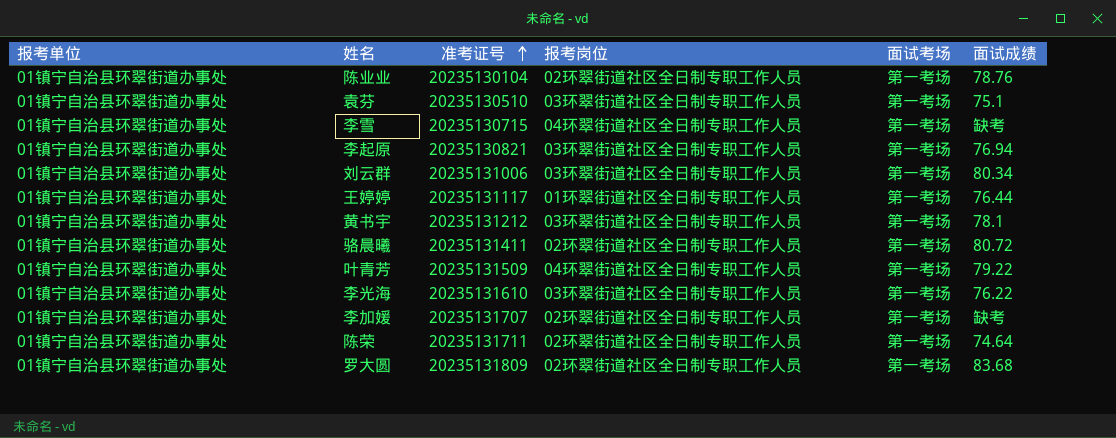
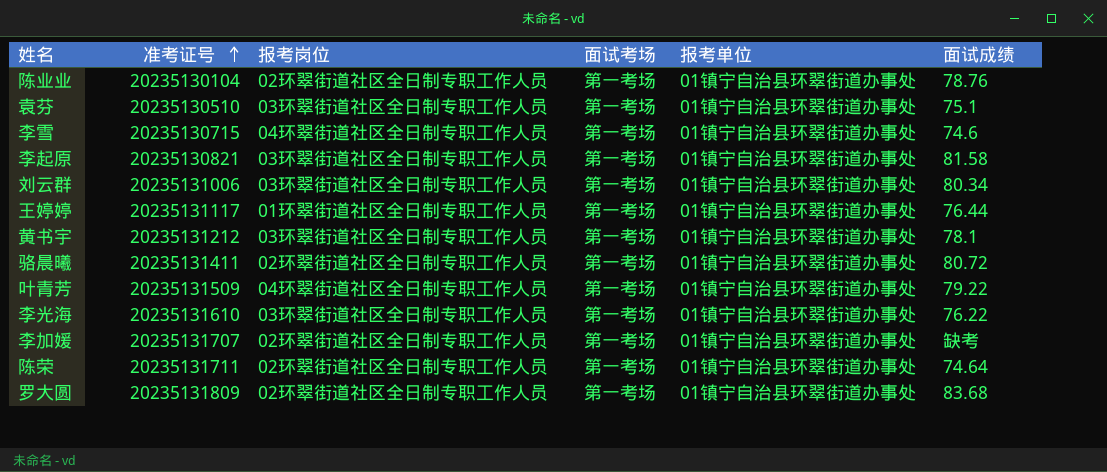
column 报考单位 | position: 1 -> 5
李雪 | 面试成绩: 缺考 -> 74.6
李起原 | 面试成绩: 76.94 -> 81.58

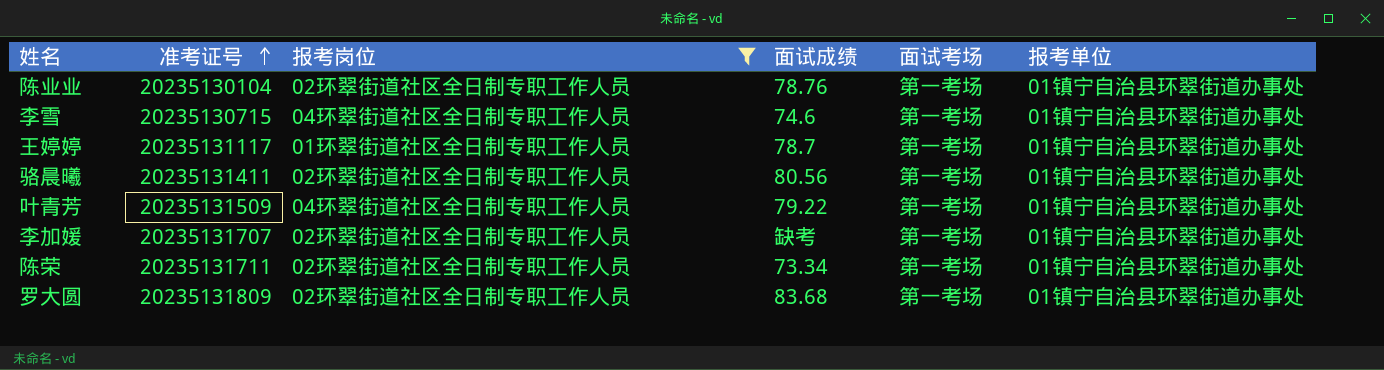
filter: none -> 报考岗位 != 03环翠街道社区全日制专职工作人员
column 面试成绩 | position: 6 -> 4
王婷婷 | 面试成绩: 76.44 -> 78.7
骆晨曦 | 面试成绩: 80.72 -> 80.56
陈荣 | 面试成绩: 74.64 -> 73.34

